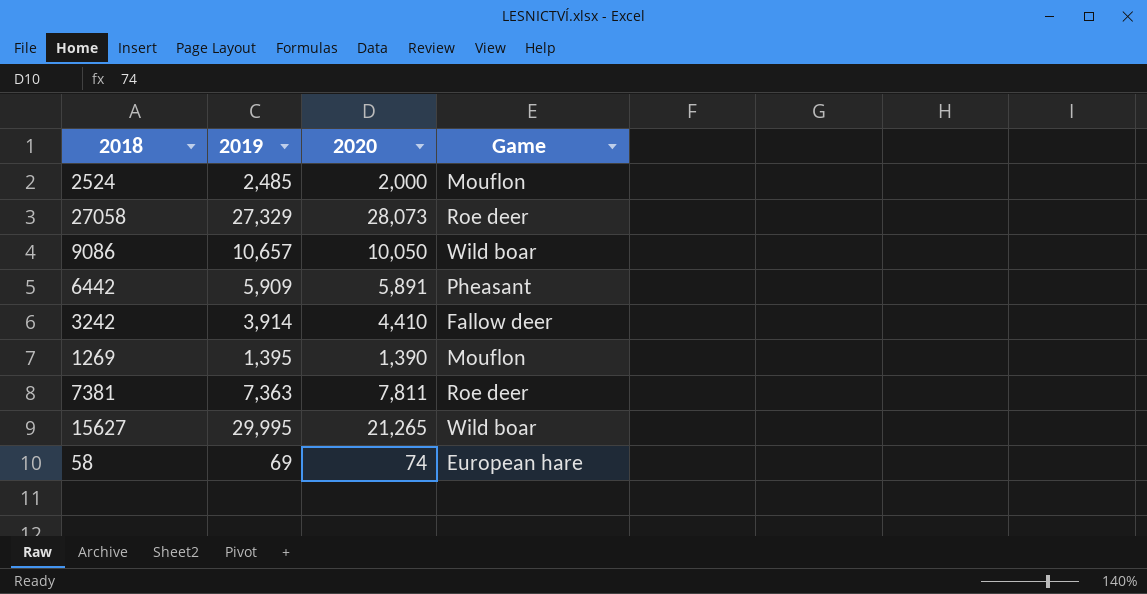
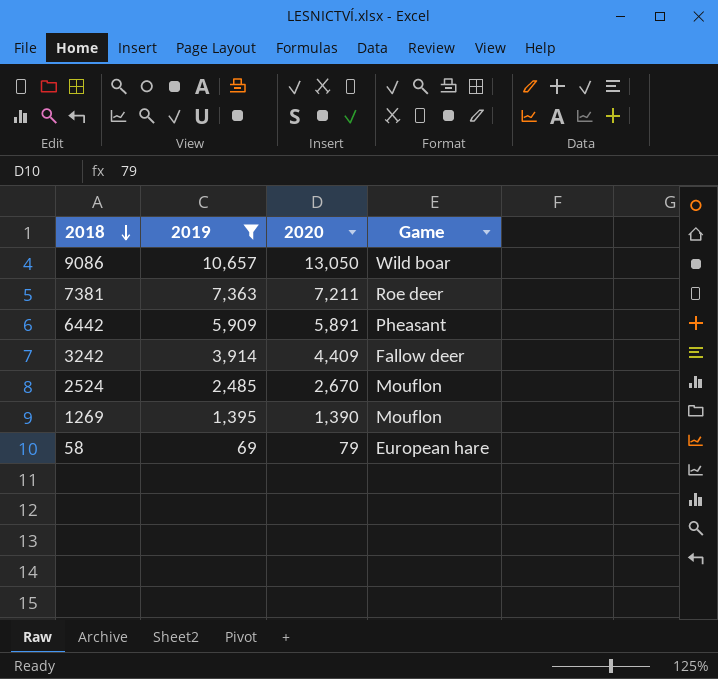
filter: none -> 2019 <= 10,657
row order: none -> 2018 descending
9086 | 2020: 10,050 -> 13,050
7381 | 2020: 7,811 -> 7,211
3242 | 2020: 4,410 -> 4,409
2524 | 2020: 2,000 -> 2,670
58 | 2020: 74 -> 79

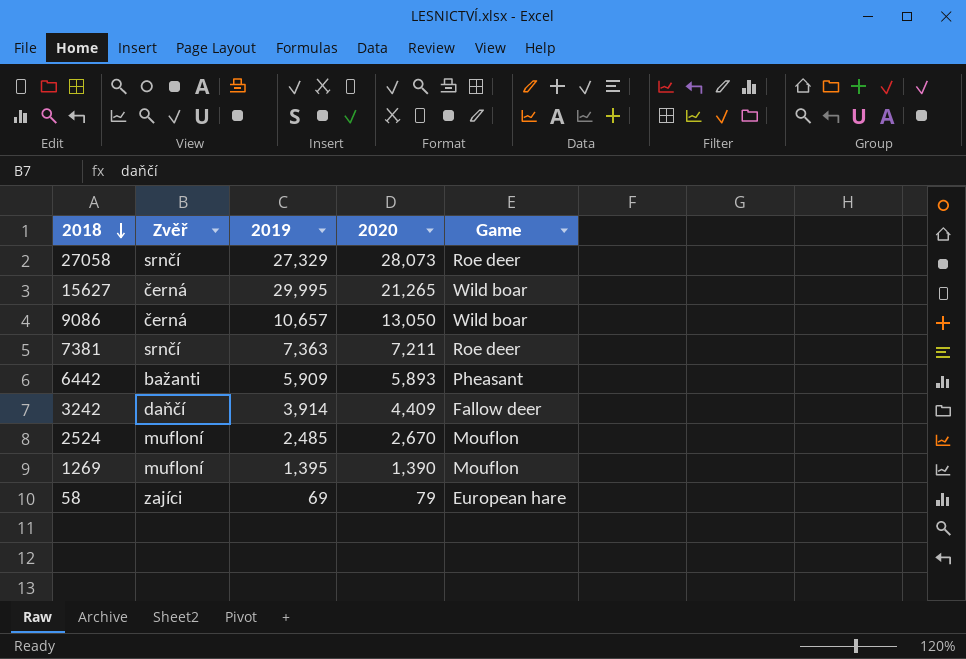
filter: 2019 <= 10,657 -> none
column Zvěř | position: none -> 2
6442 | 2020: 5,891 -> 5,893

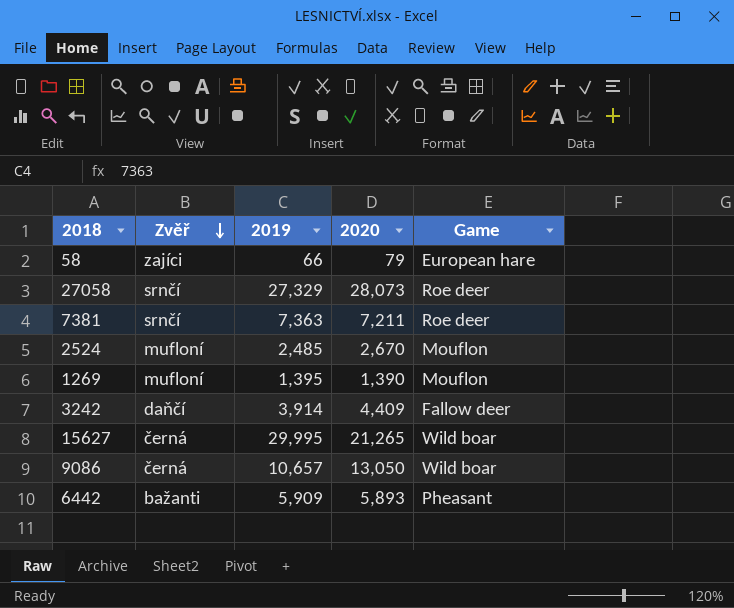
row order: 2018 descending -> Zvěř descending
58 | 2019: 69 -> 66

